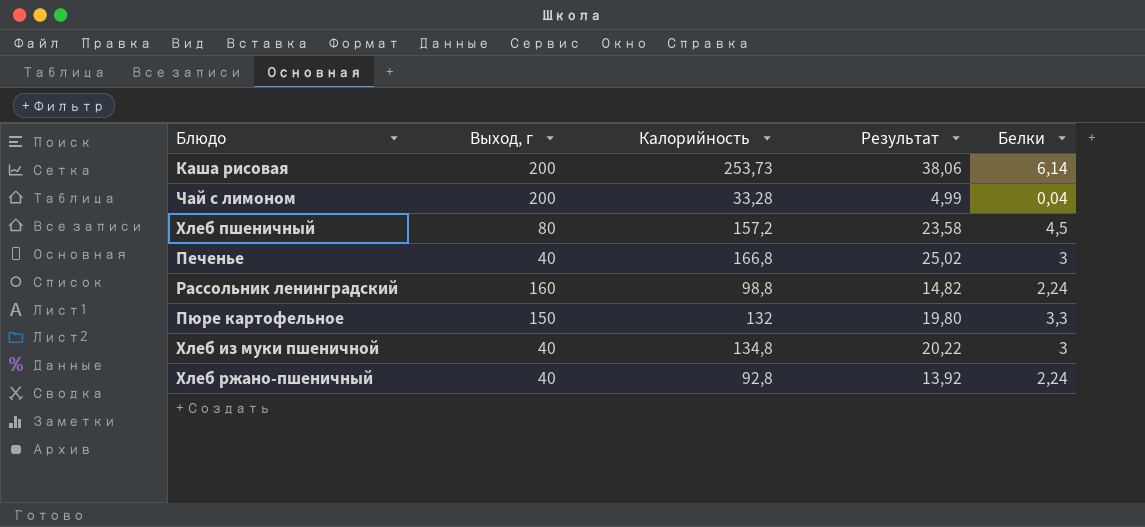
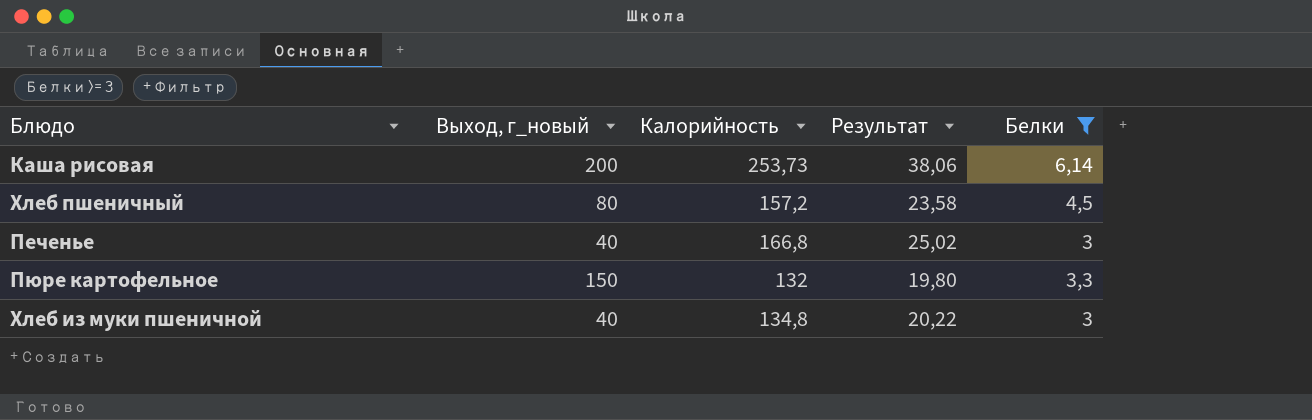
filter: none -> Белки >= 3
column name: Выход, г -> Выход, г_новый

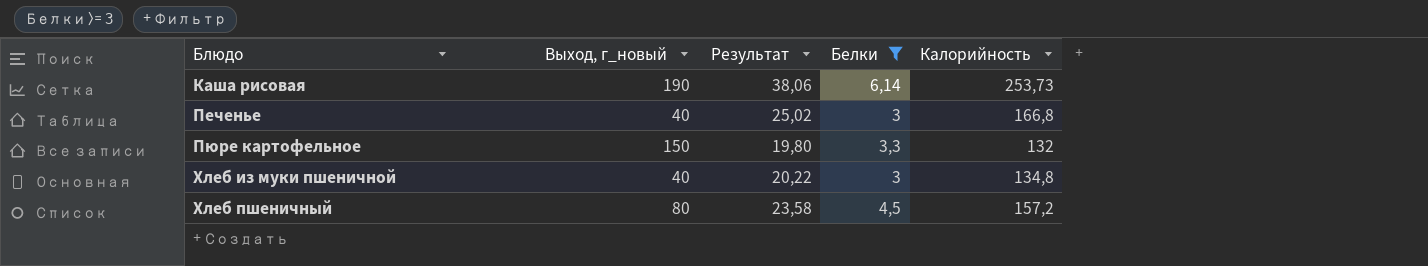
row order: none -> Блюдо ascending
column Калорийность | position: 3 -> 5
Каша рисовая | Выход, г_новый: 200 -> 190

